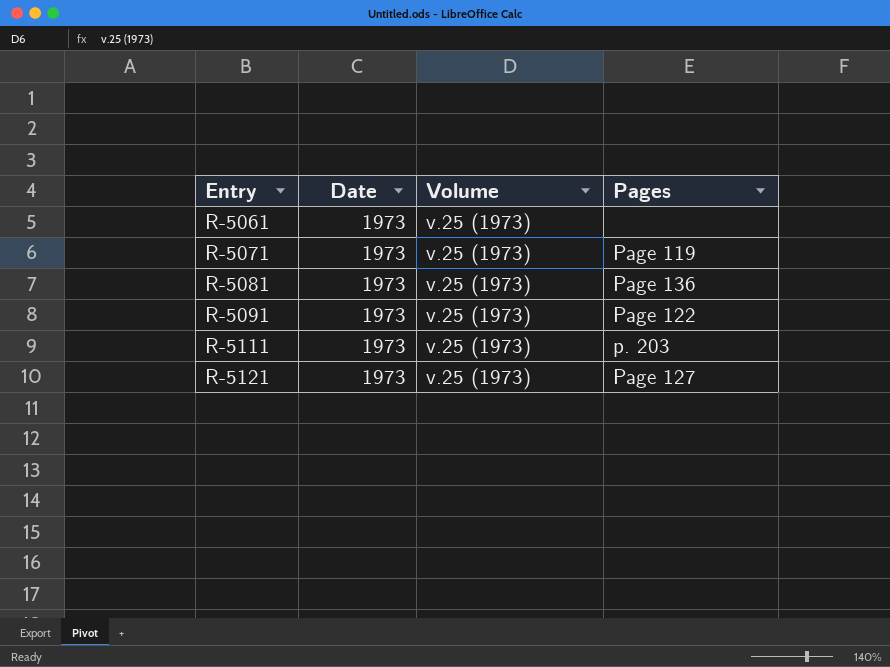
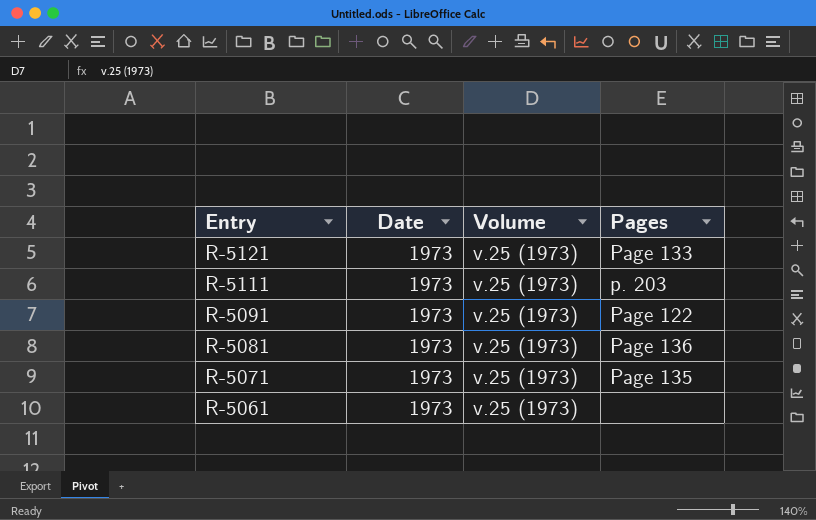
row order: Entry ascending -> Entry descending
R-5121 | Pages: Page 127 -> Page 133
R-5071 | Pages: Page 119 -> Page 135

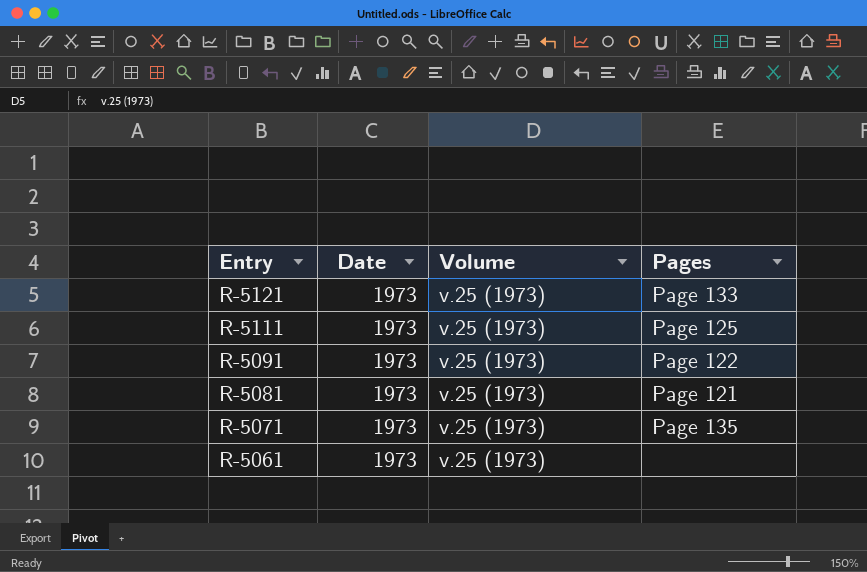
R-5111 | Pages: p. 203 -> Page 125
R-5081 | Pages: Page 136 -> Page 121

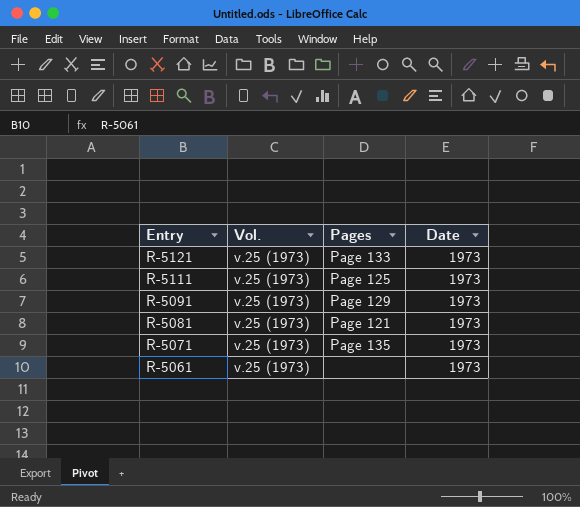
column name: Volume -> Vol.
column Date | position: 2 -> 4
R-5091 | Pages: Page 122 -> Page 129

